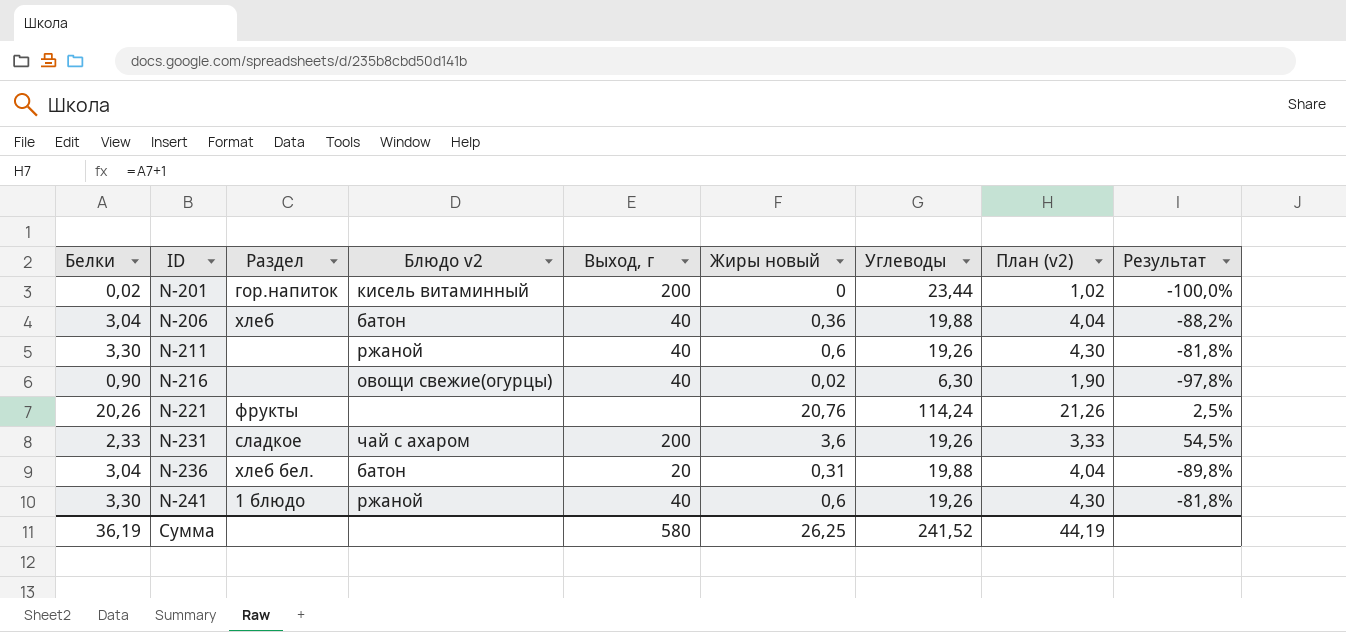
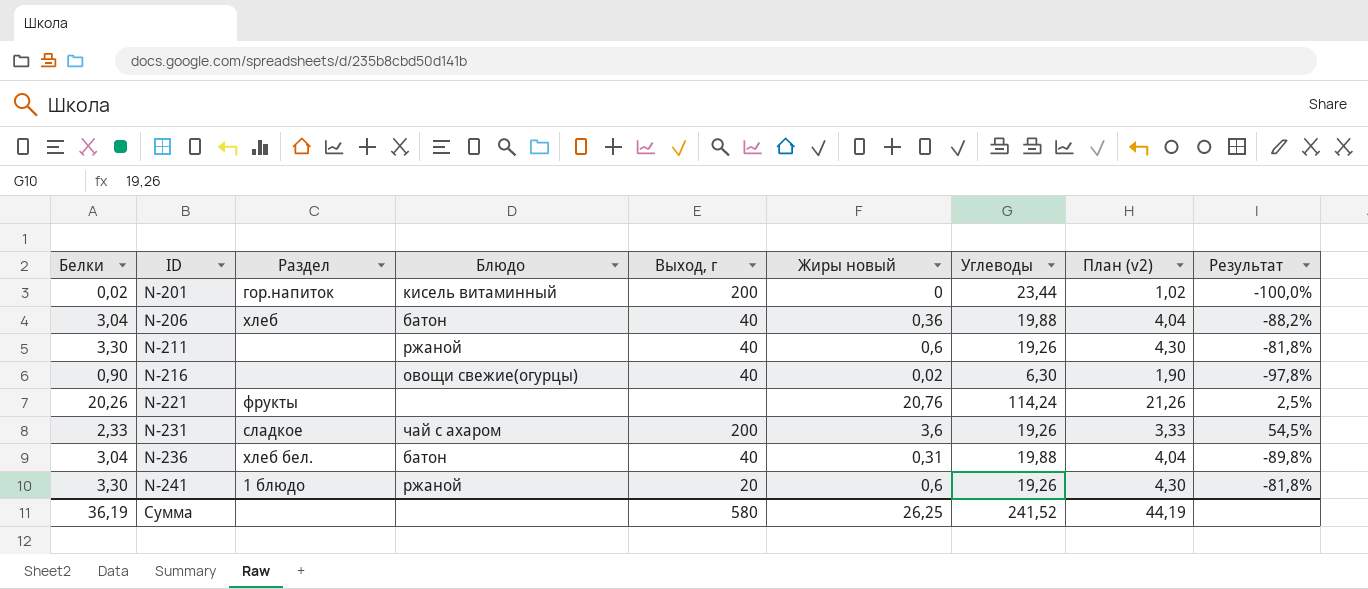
column name: Блюдо v2 -> Блюдо
N-236 | Выход, г: 20 -> 40
N-241 | Выход, г: 40 -> 20

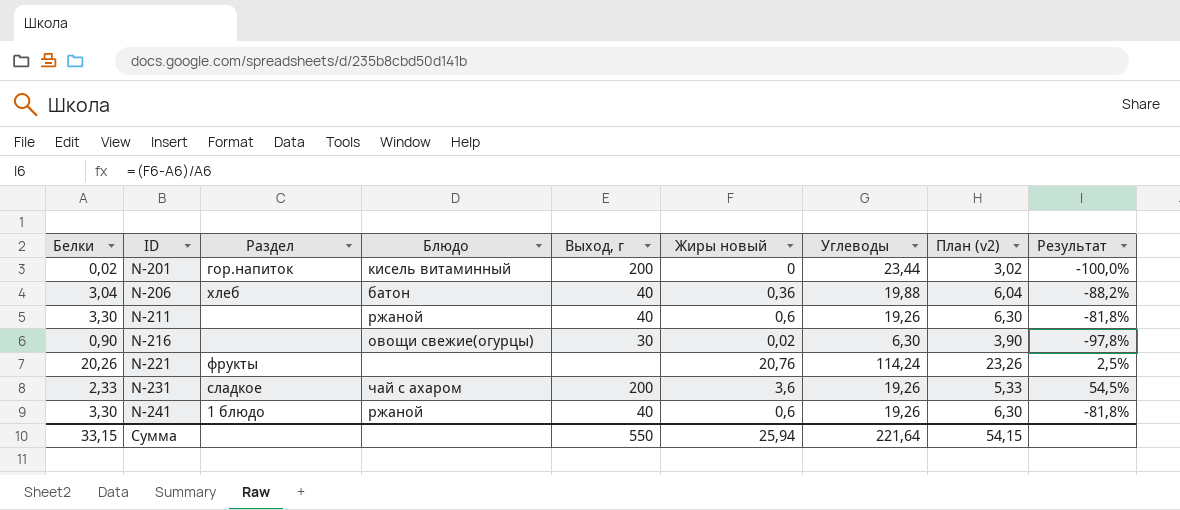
column План (v2) | formula: [Белки] + 1 -> [Белки] + 3
row N-236: 3,04 | хлеб бел. | батон | 40 | 0,31 | 19,88 | 4,04 | -89,8% -> none
N-216 | Выход, г: 40 -> 30
N-241 | Выход, г: 20 -> 40
Сумма | Белки: 36,19 -> 33,15
Сумма | Выход, г: 580 -> 550
Сумма | Жиры новый: 26,25 -> 25,94
Сумма | Углеводы: 241,52 -> 221,64
Сумма | План (v2): 44,19 -> 54,15

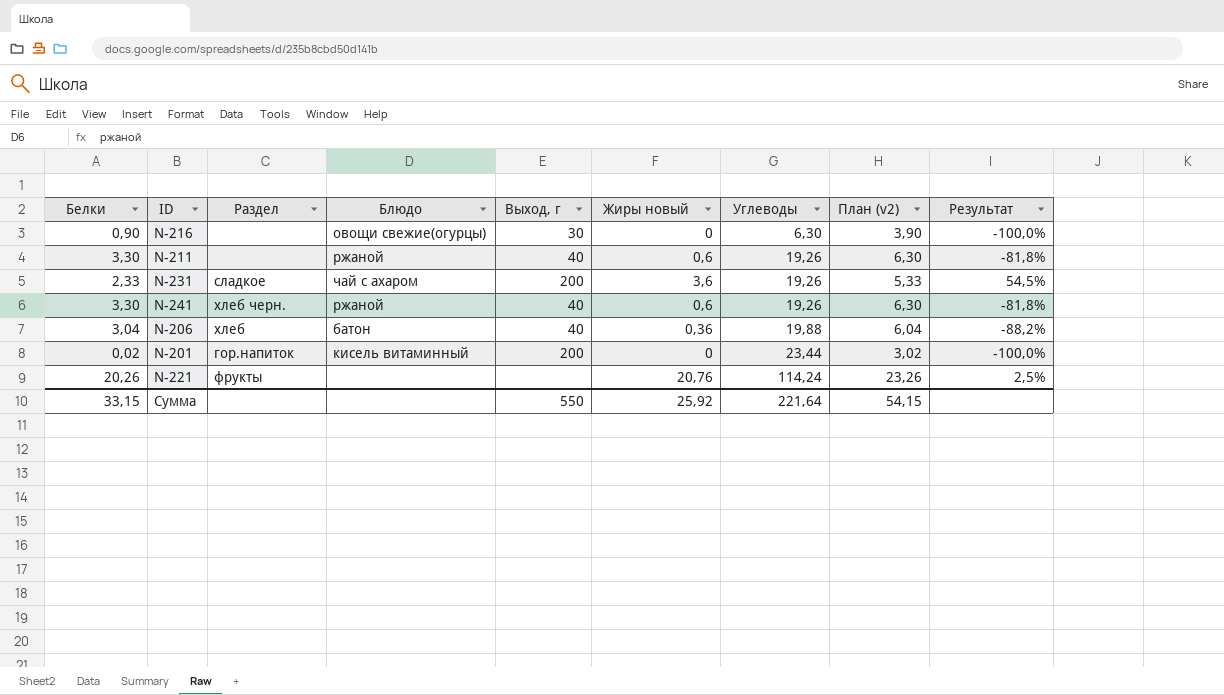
row order: ID ascending -> Углеводы ascending
N-216 | Жиры новый: 0,02 -> 0
N-216 | Результат: -97,8% -> -100,0%
N-241 | Раздел: 1 блюдо -> хлеб черн.
Сумма | Жиры новый: 25,94 -> 25,92

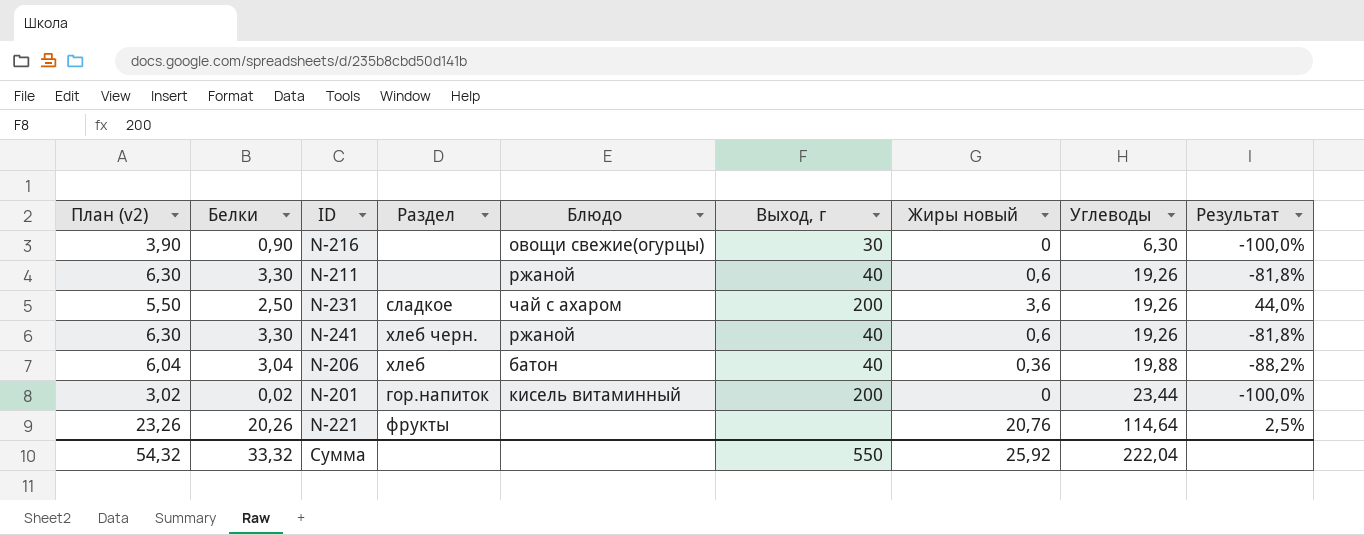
column План (v2) | position: 8 -> 1
N-231 | План (v2): 5,33 -> 5,50
N-231 | Белки: 2,33 -> 2,50
N-231 | Результат: 54,5% -> 44,0%
N-221 | Углеводы: 114,24 -> 114,64
Сумма | План (v2): 54,15 -> 54,32
Сумма | Белки: 33,15 -> 33,32
Сумма | Углеводы: 221,64 -> 222,04

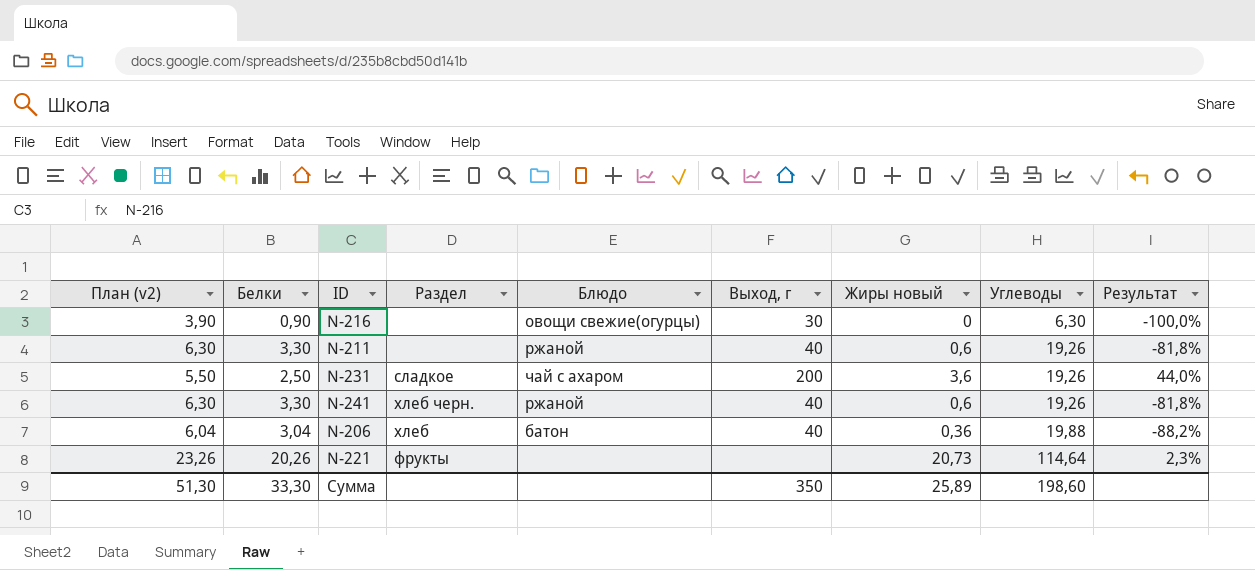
row N-201: 3,02 | 0,02 | гор.напиток | кисель витаминный | 200 | 0 | 23,44 | -100,0% -> none
N-221 | Жиры новый: 20,76 -> 20,73
N-221 | Результат: 2,5% -> 2,3%
Сумма | План (v2): 54,32 -> 51,30
Сумма | Белки: 33,32 -> 33,30
Сумма | Выход, г: 550 -> 350
Сумма | Жиры новый: 25,92 -> 25,89
Сумма | Углеводы: 222,04 -> 198,60

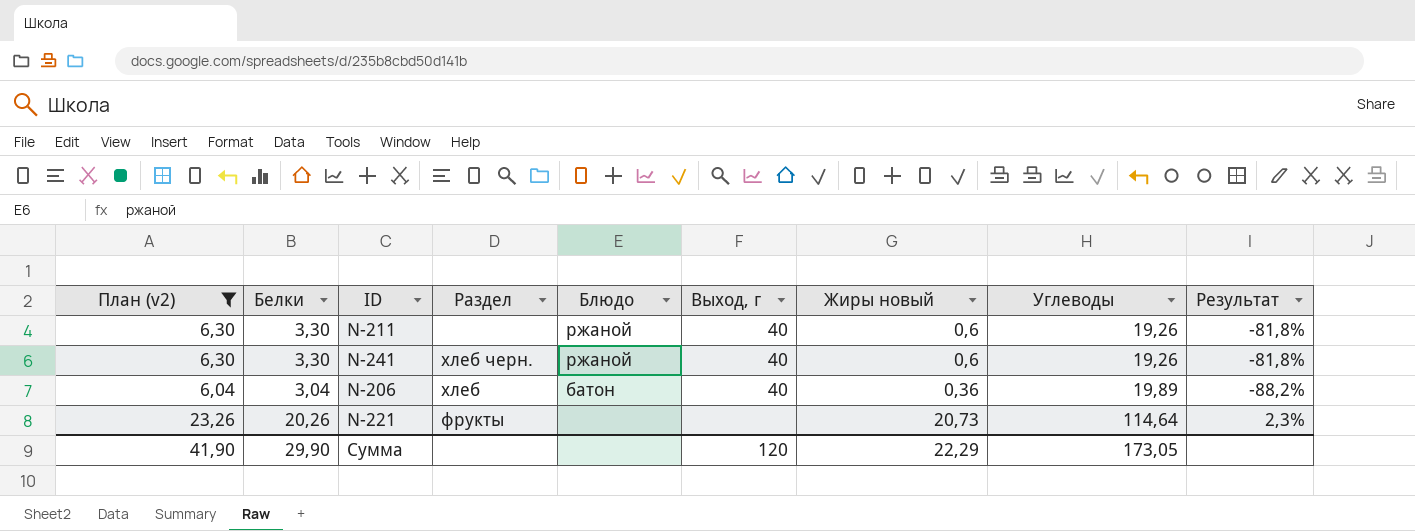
filter: none -> План (v2) >= 6,04
N-206 | Углеводы: 19,88 -> 19,89
Сумма | План (v2): 51,30 -> 41,90
Сумма | Белки: 33,30 -> 29,90
Сумма | Выход, г: 350 -> 120
Сумма | Жиры новый: 25,89 -> 22,29
Сумма | Углеводы: 198,60 -> 173,05

